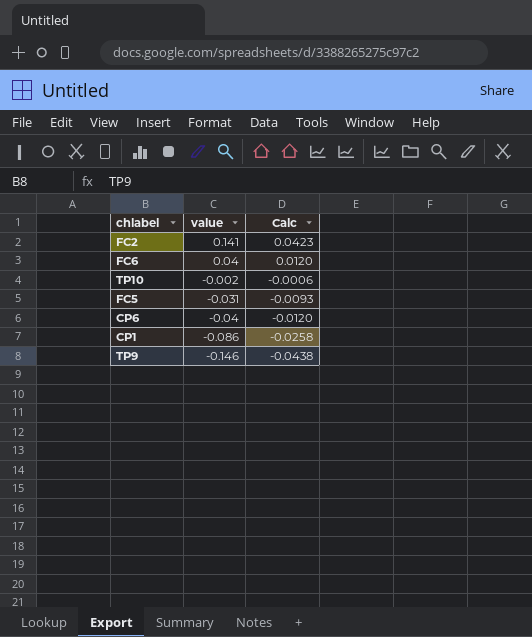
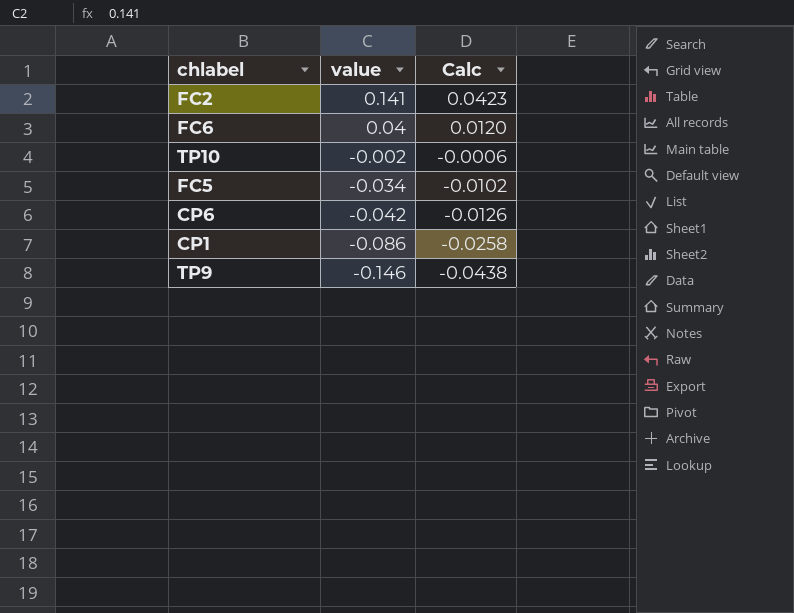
FC5 | value: -0.031 -> -0.034
FC5 | Calc: -0.0093 -> -0.0102
CP6 | value: -0.04 -> -0.042
CP6 | Calc: -0.0120 -> -0.0126

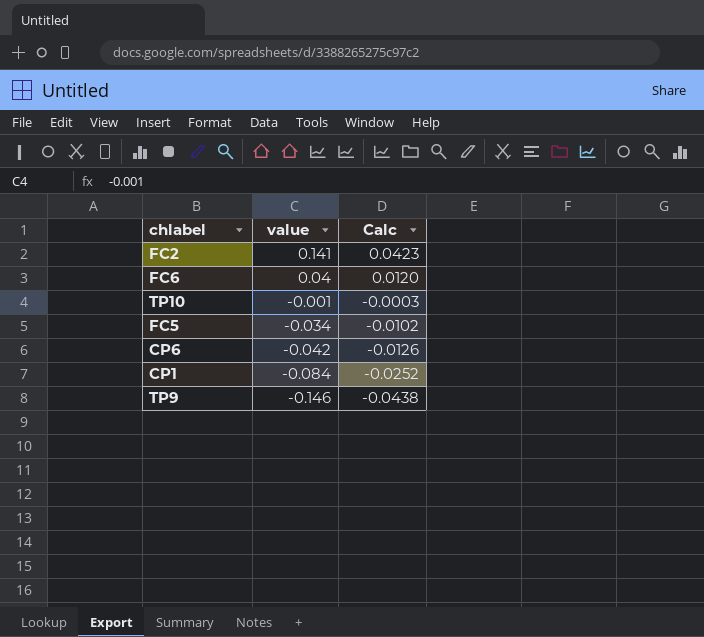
TP10 | value: -0.002 -> -0.001
TP10 | Calc: -0.0006 -> -0.0003
CP1 | value: -0.086 -> -0.084
CP1 | Calc: -0.0258 -> -0.0252

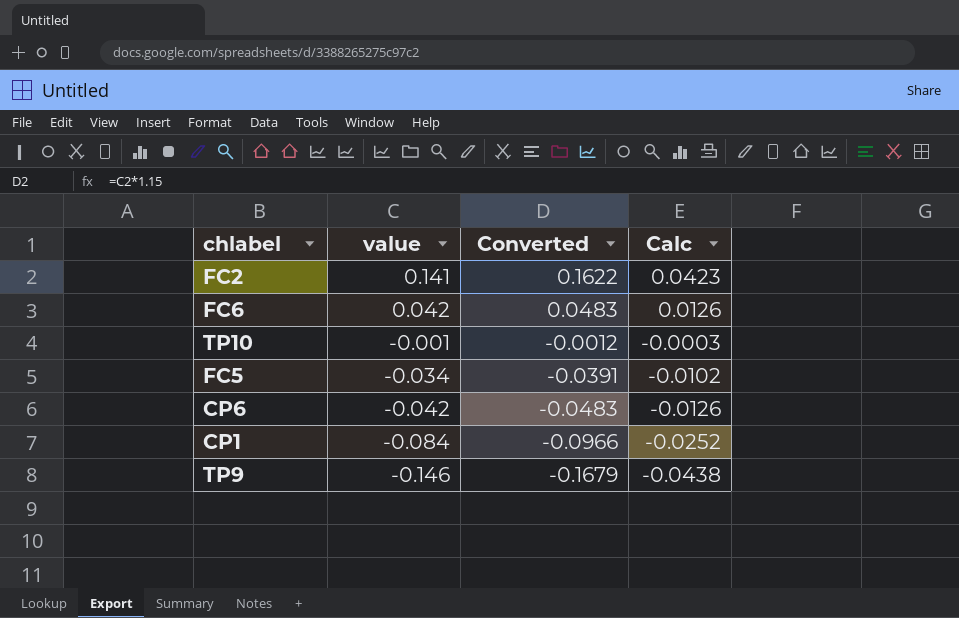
column Converted | formula: none -> [value] * 1.15
FC6 | value: 0.04 -> 0.042
FC6 | Calc: 0.0120 -> 0.0126

